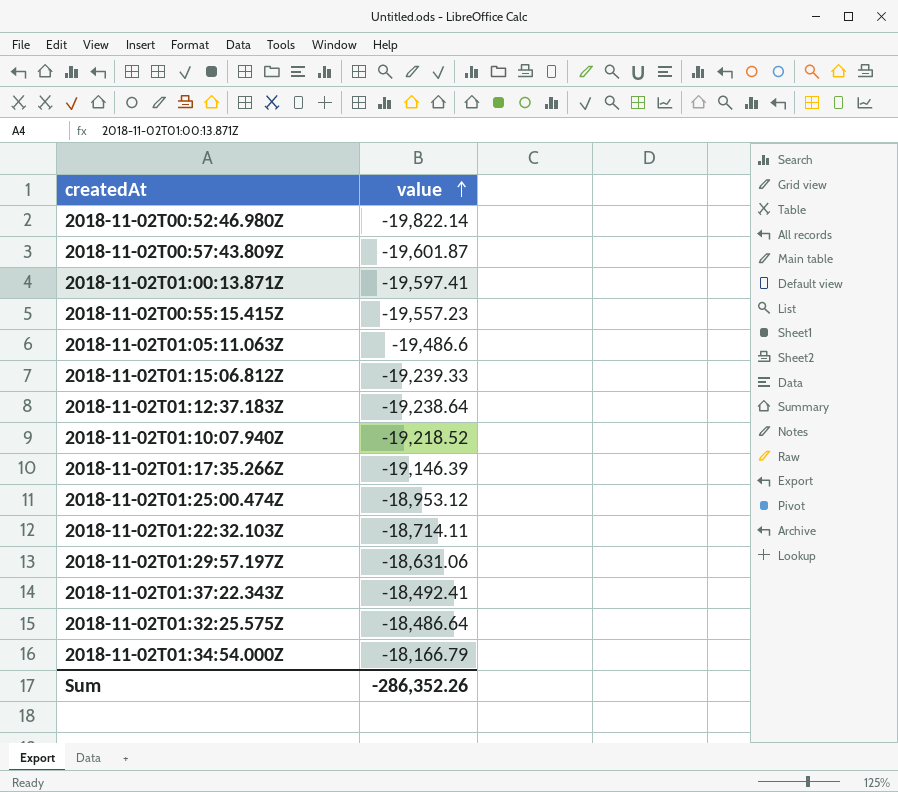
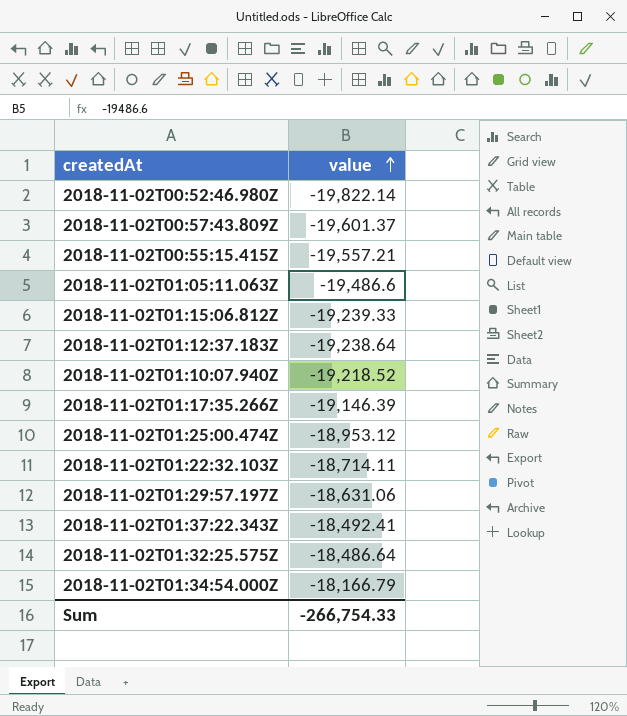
row 2018-11-02T01:00:13.871Z: -19,597.41 -> none
2018-11-02T00:57:43.809Z | value: -19,601.87 -> -19,601.37
2018-11-02T00:55:15.415Z | value: -19,557.23 -> -19,557.21
Sum | value: -286,352.26 -> -266,754.33

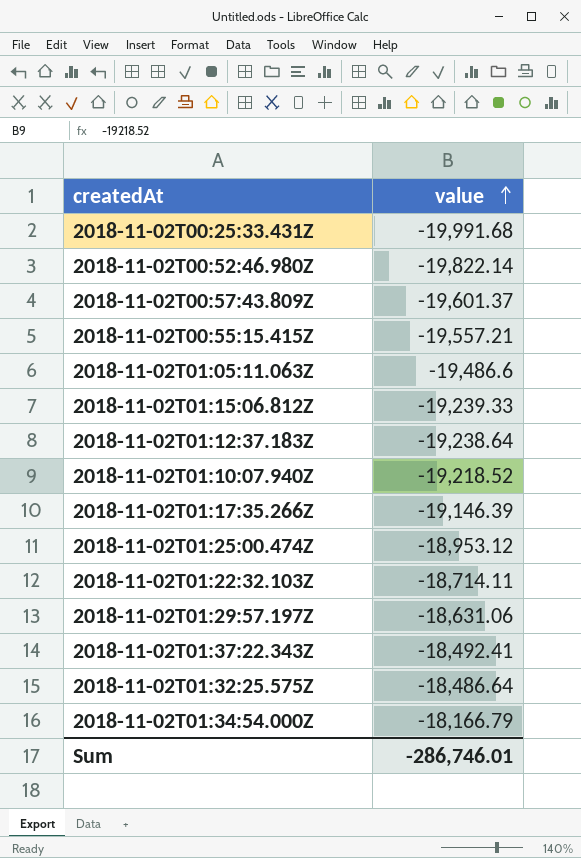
row 2018-11-02T00:25:33.431Z: none -> -19,991.68
Sum | value: -266,754.33 -> -286,746.01

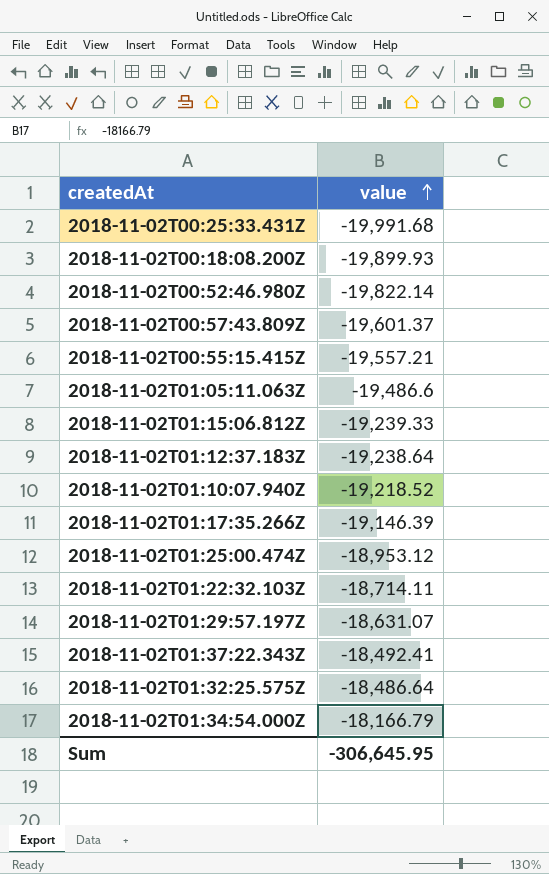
row 2018-11-02T00:18:08.200Z: none -> -19,899.93
2018-11-02T01:29:57.197Z | value: -18,631.06 -> -18,631.07
Sum | value: -286,746.01 -> -306,645.95

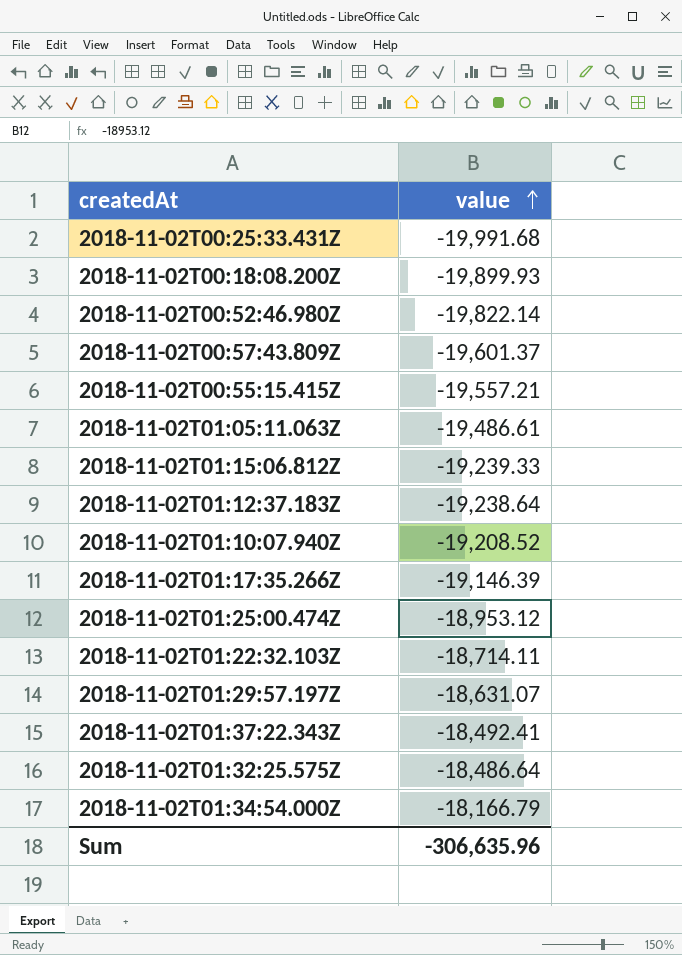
2018-11-02T01:05:11.063Z | value: -19,486.6 -> -19,486.61
2018-11-02T01:10:07.940Z | value: -19,218.52 -> -19,208.52
Sum | value: -306,645.95 -> -306,635.96

